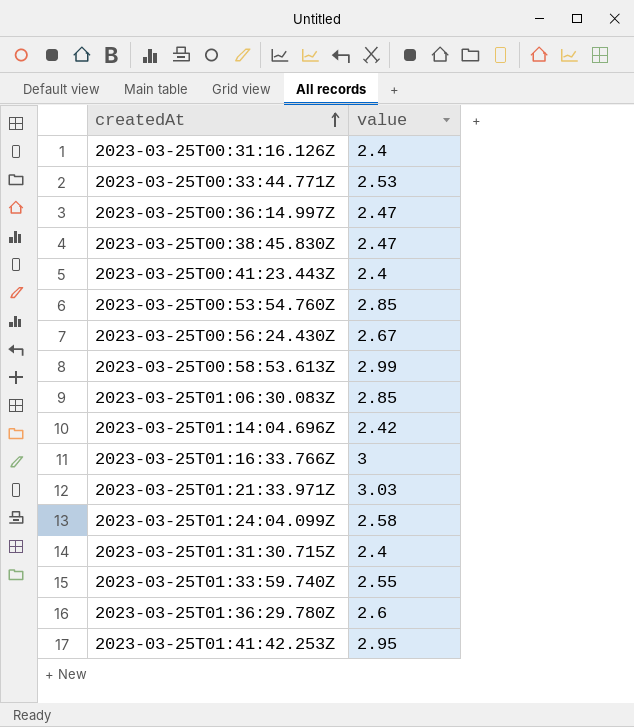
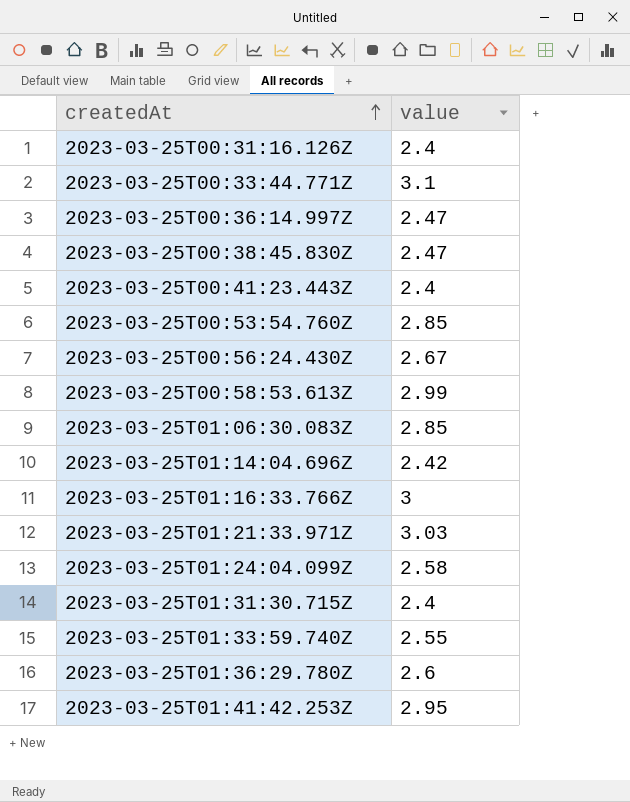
2023-03-25T00:33:44.771Z | value: 2.53 -> 3.1

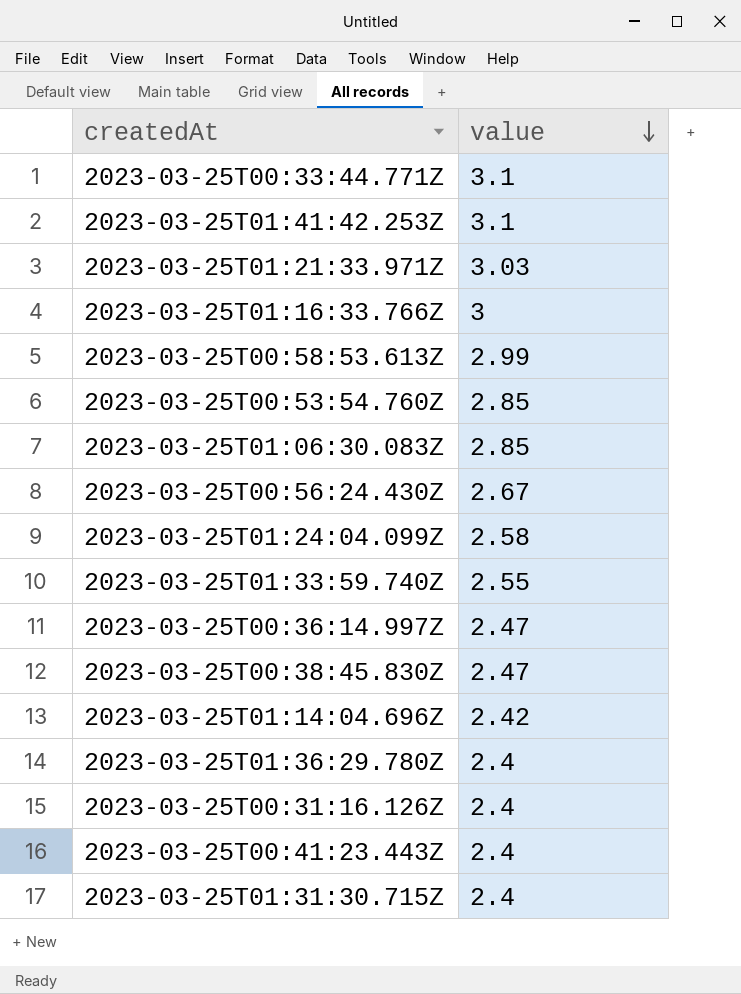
row order: createdAt ascending -> value descending
2023-03-25T01:41:42.253Z | value: 2.95 -> 3.1
2023-03-25T01:36:29.780Z | value: 2.6 -> 2.4

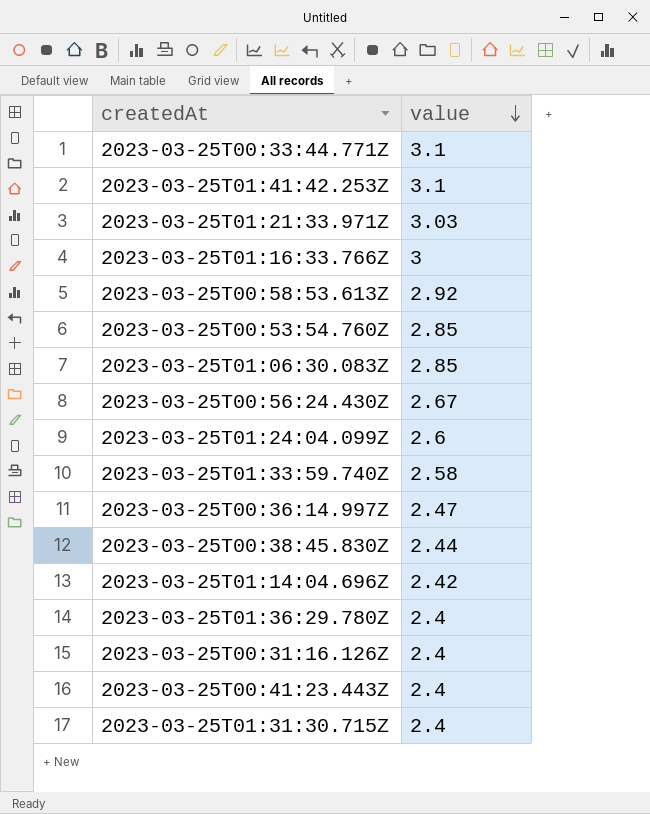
2023-03-25T00:58:53.613Z | value: 2.99 -> 2.92
2023-03-25T01:24:04.099Z | value: 2.58 -> 2.6
2023-03-25T01:33:59.740Z | value: 2.55 -> 2.58
2023-03-25T00:38:45.830Z | value: 2.47 -> 2.44

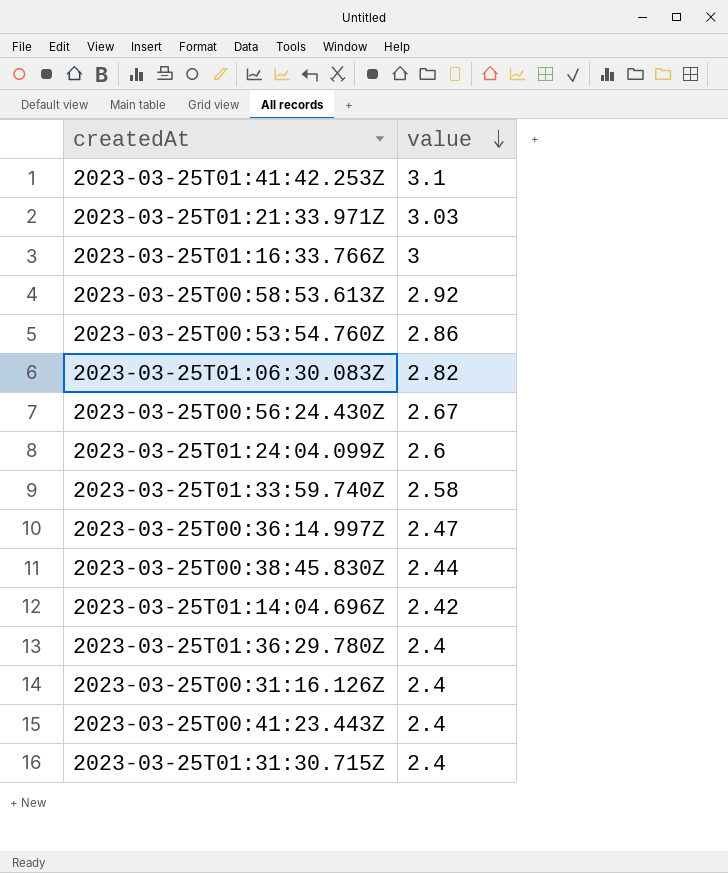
row 2023-03-25T00:33:44.771Z: 3.1 -> none
2023-03-25T00:53:54.760Z | value: 2.85 -> 2.86
2023-03-25T01:06:30.083Z | value: 2.85 -> 2.82

